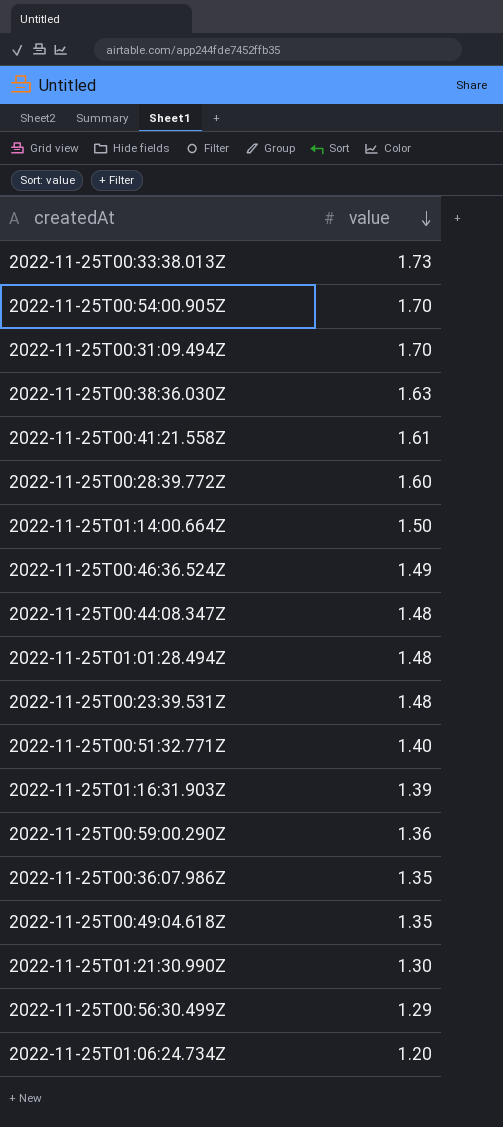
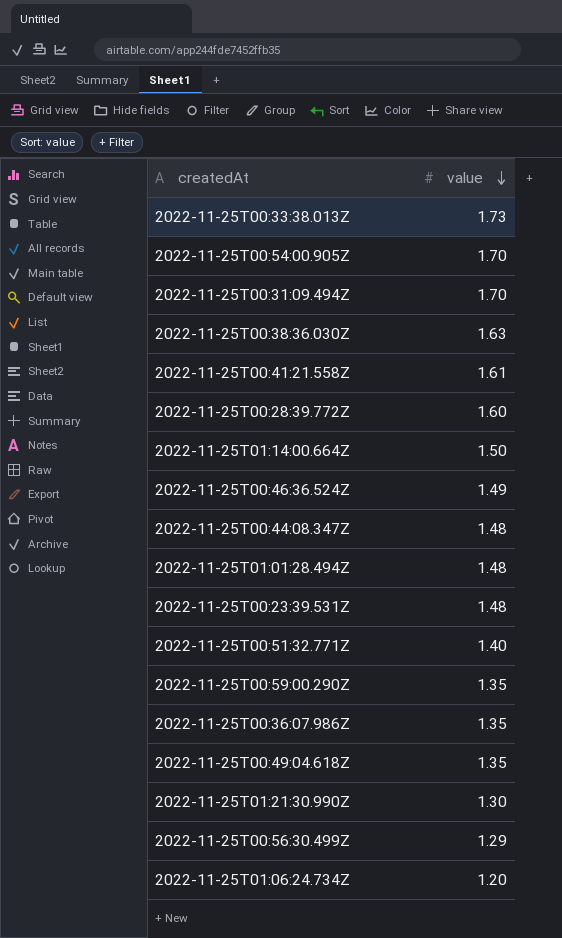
row 2022-11-25T01:16:31.903Z: 1.39 -> none
2022-11-25T00:59:00.290Z | value: 1.36 -> 1.35

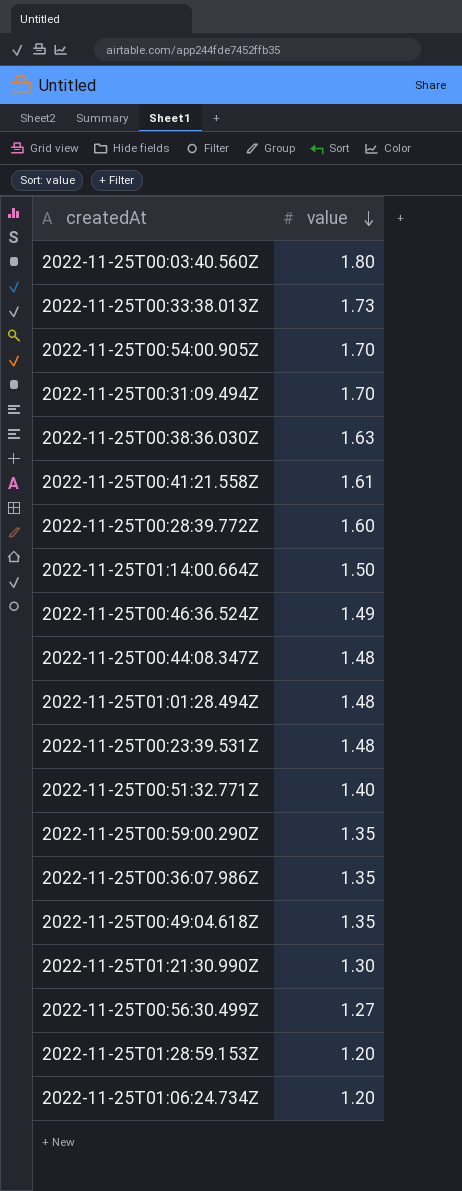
row 2022-11-25T00:03:40.560Z: none -> 1.80
2022-11-25T00:56:30.499Z | value: 1.29 -> 1.27
row 2022-11-25T01:28:59.153Z: none -> 1.20

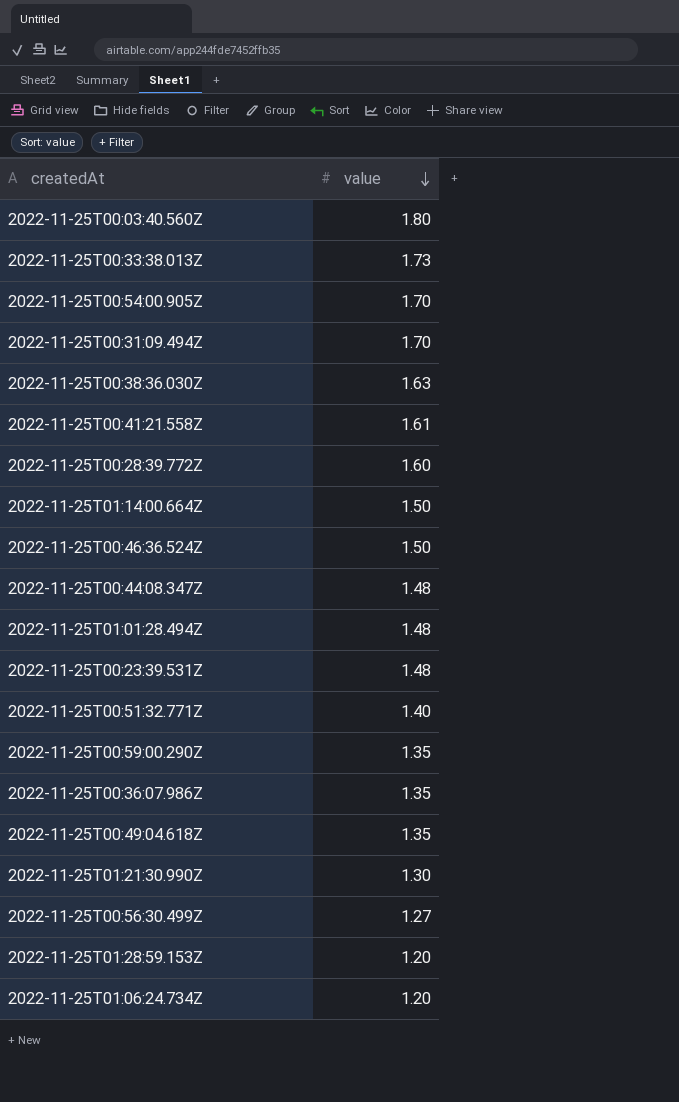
2022-11-25T00:46:36.524Z | value: 1.49 -> 1.50

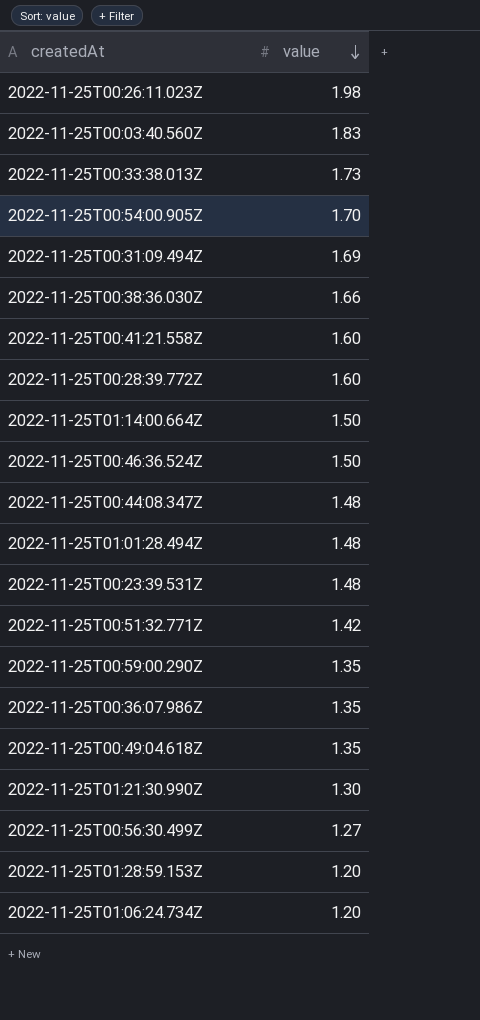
row 2022-11-25T00:26:11.023Z: none -> 1.98
2022-11-25T00:03:40.560Z | value: 1.80 -> 1.83
2022-11-25T00:31:09.494Z | value: 1.70 -> 1.69
2022-11-25T00:38:36.030Z | value: 1.63 -> 1.66
2022-11-25T00:41:21.558Z | value: 1.61 -> 1.60
2022-11-25T00:51:32.771Z | value: 1.40 -> 1.42

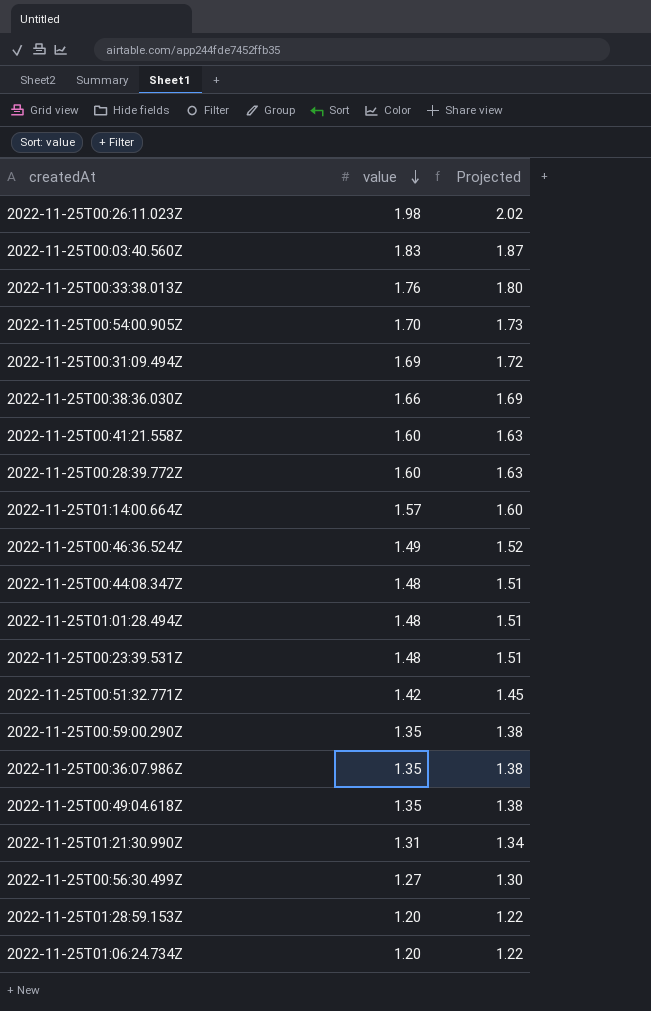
column Projected | formula: none -> [value] * 1.02
2022-11-25T00:33:38.013Z | value: 1.73 -> 1.76
2022-11-25T01:14:00.664Z | value: 1.50 -> 1.57
2022-11-25T00:46:36.524Z | value: 1.50 -> 1.49
2022-11-25T01:21:30.990Z | value: 1.30 -> 1.31

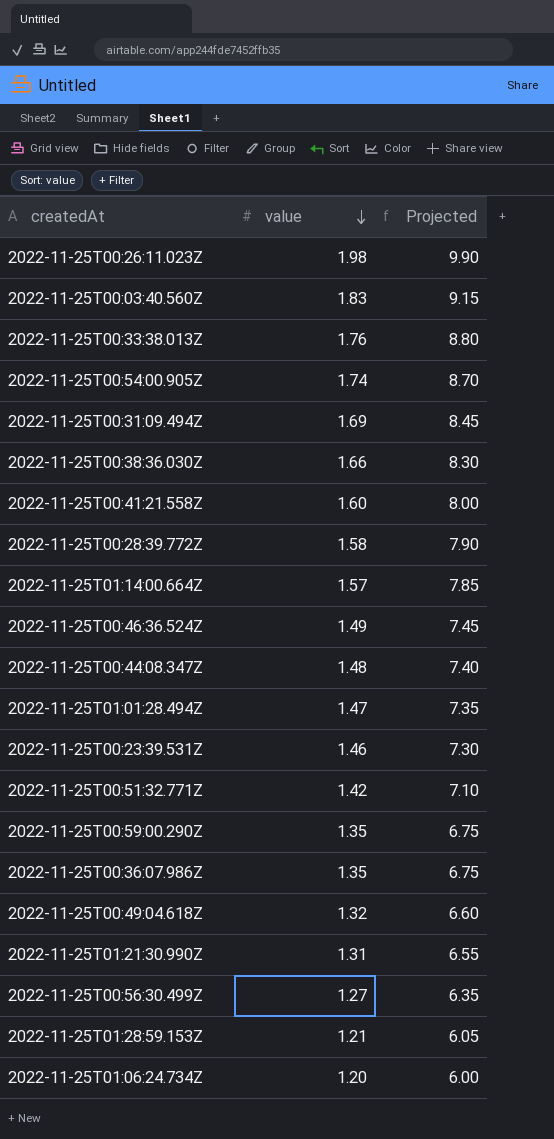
column Projected | formula: [value] * 1.02 -> [value] * 5
2022-11-25T00:54:00.905Z | value: 1.70 -> 1.74
2022-11-25T00:28:39.772Z | value: 1.60 -> 1.58
2022-11-25T01:01:28.494Z | value: 1.48 -> 1.47
2022-11-25T00:23:39.531Z | value: 1.48 -> 1.46
2022-11-25T00:49:04.618Z | value: 1.35 -> 1.32
2022-11-25T01:28:59.153Z | value: 1.20 -> 1.21

